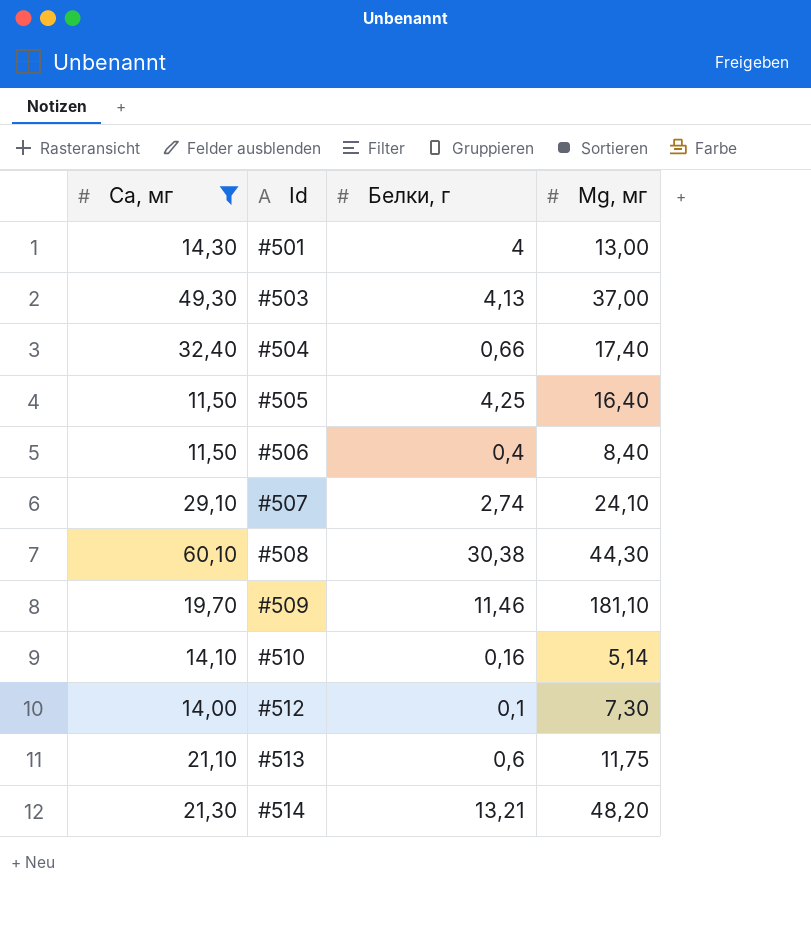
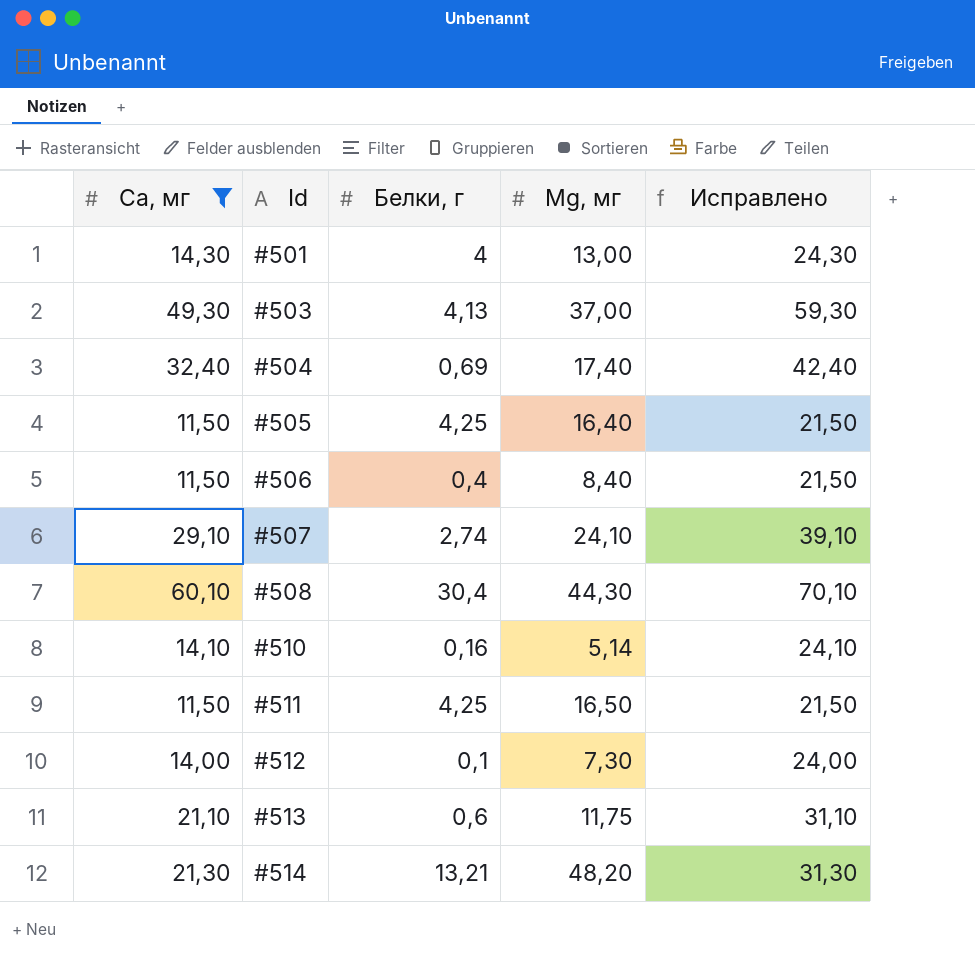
column Исправлено | formula: none -> [Са, мг] + 10
row #509: 19,70 | 11,46 | 181,10 -> none
#504 | Белки, г: 0,66 -> 0,69
#508 | Белки, г: 30,38 -> 30,4
row #511: none -> 11,50 | 4,25 | 16,50 | 21,50

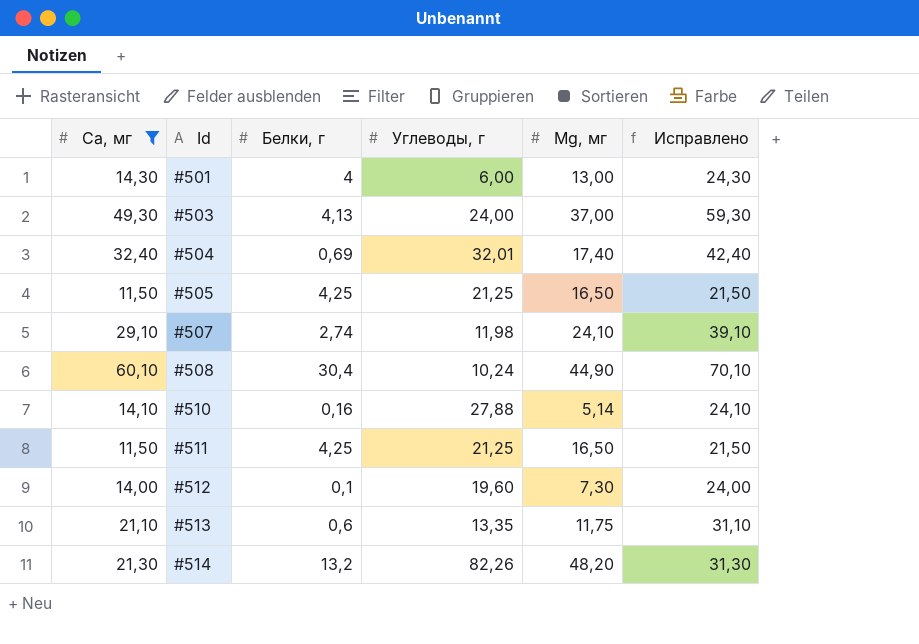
column Углеводы, г | position: none -> 4
row #506: 11,50 | 0,4 | 8,40 | 21,50 -> none
#505 | Mg, мг: 16,40 -> 16,50
#508 | Mg, мг: 44,30 -> 44,90
#514 | Белки, г: 13,21 -> 13,2

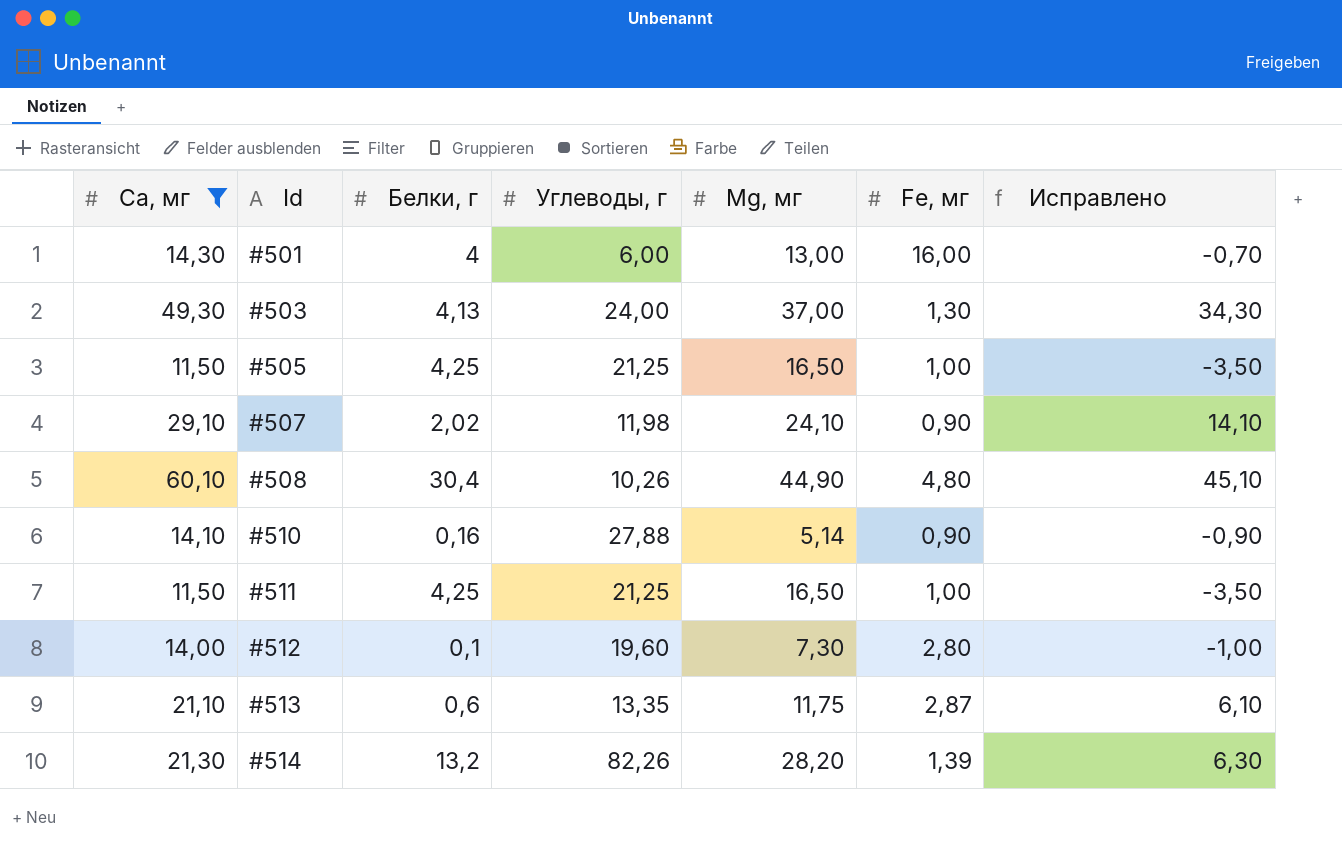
column Fе, мг | position: none -> 6
column Исправлено | formula: [Са, мг] + 10 -> [Са, мг] - 15
row #504: 32,40 | 0,69 | 32,01 | 17,40 | 42,40 -> none
#507 | Белки, г: 2,74 -> 2,02
#508 | Углеводы, г: 10,24 -> 10,26
#514 | Mg, мг: 48,20 -> 28,20

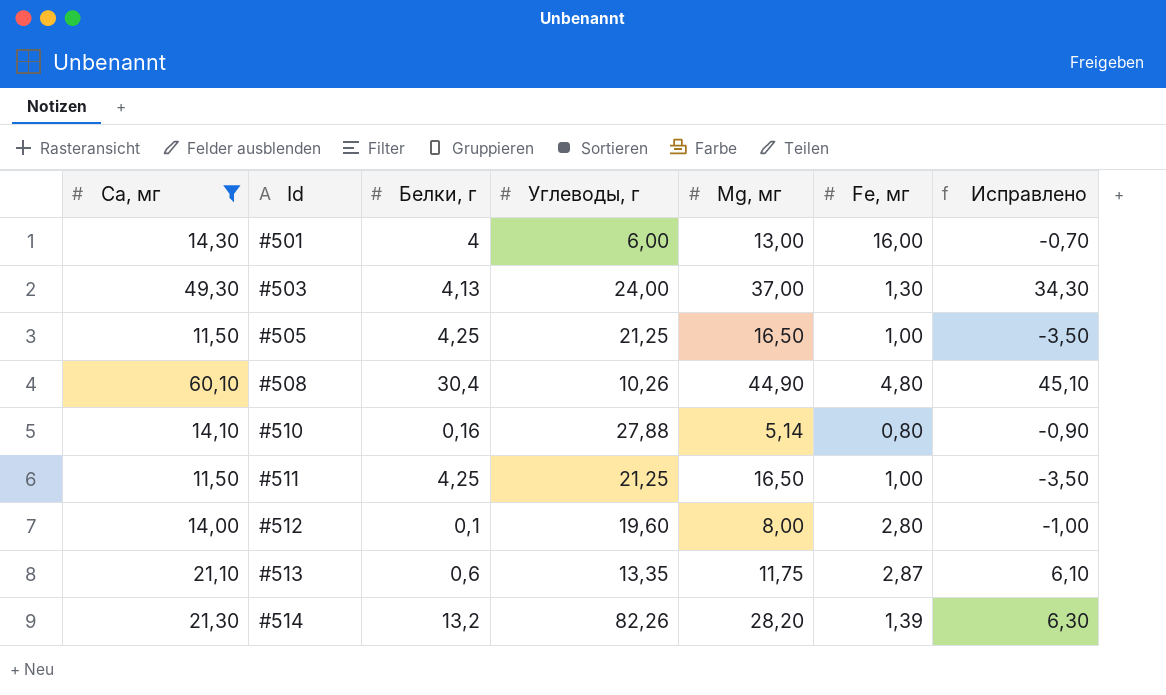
row #507: 29,10 | 2,02 | 11,98 | 24,10 | 0,90 | 14,10 -> none
#510 | Fе, мг: 0,90 -> 0,80
#512 | Mg, мг: 7,30 -> 8,00

